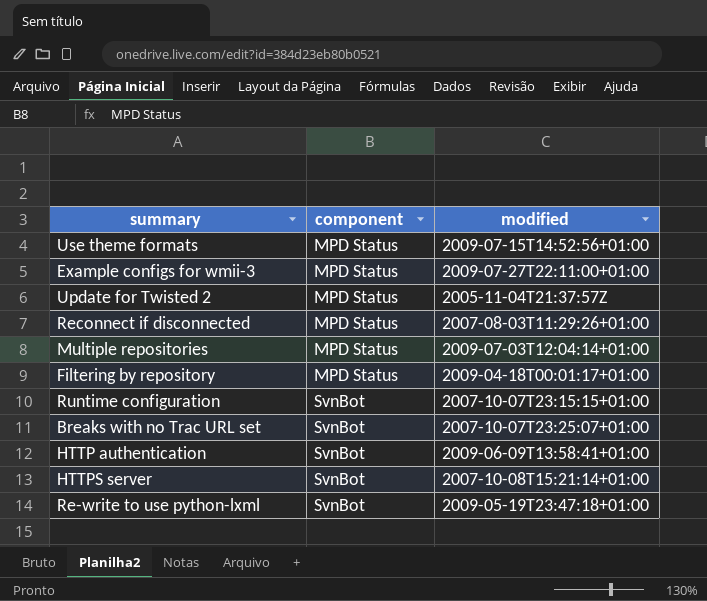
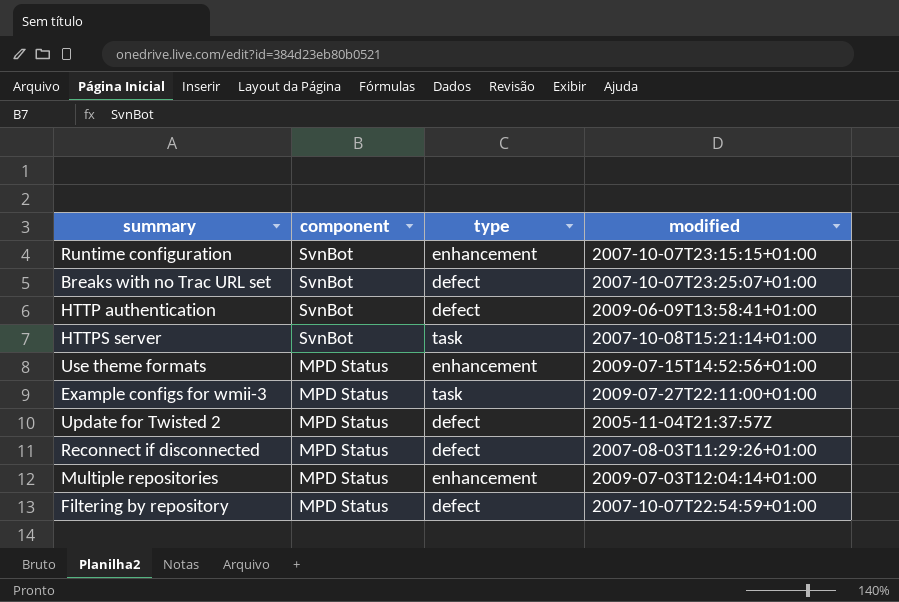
row order: component ascending -> component descending
column type | position: none -> 3
row Re-write to use python-lxml: SvnBot | 2009-05-19T23:47:18+01:00 -> none
Filtering by repository | modified: 2009-04-18T00:01:17+01:00 -> 2007-10-07T22:54:59+01:00

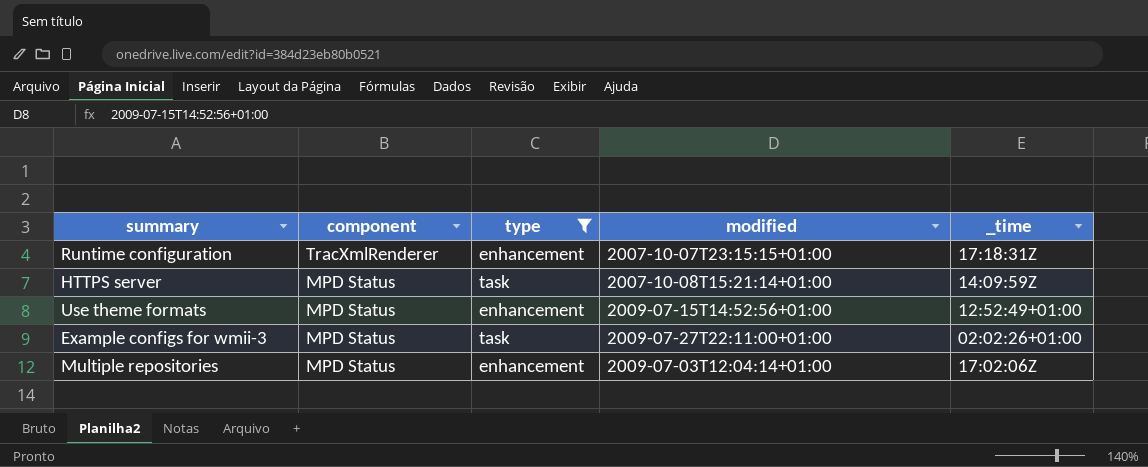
filter: none -> type != defect
column _time | position: none -> 5
Runtime configuration | component: SvnBot -> TracXmlRenderer
HTTPS server | component: SvnBot -> MPD Status

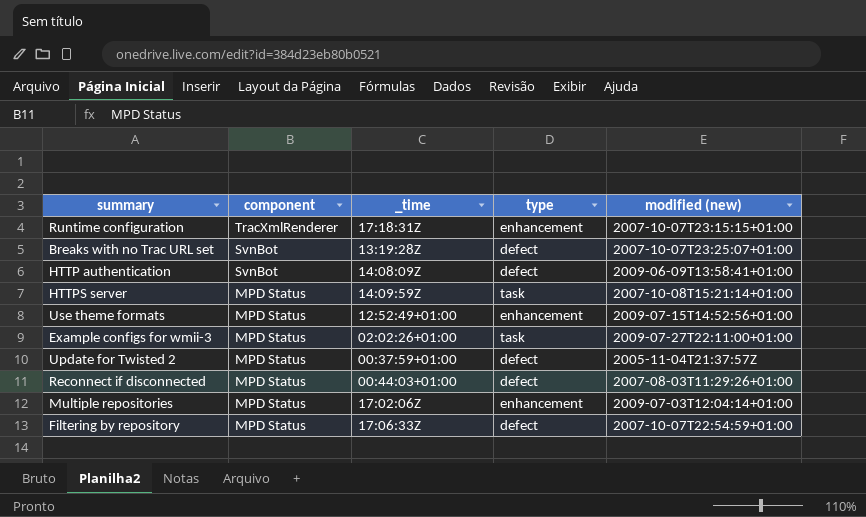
filter: type != defect -> none
column _time | position: 5 -> 3
column name: modified -> modified (new)

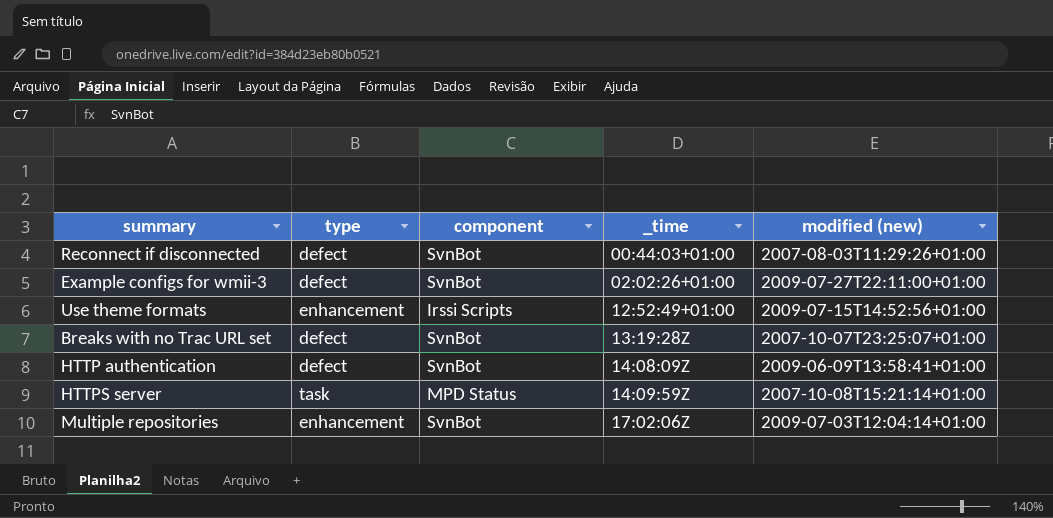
row order: component descending -> _time ascending
column type | position: 4 -> 2
row Runtime configuration: TracXmlRenderer | 17:18:31Z | enhancement | 2007-10-07T23:15:15+01:00 -> none
row Update for Twisted 2: MPD Status | 00:37:59+01:00 | defect | 2005-11-04T21:37:57Z -> none
row Filtering by repository: MPD Status | 17:06:33Z | defect | 2007-10-07T22:54:59+01:00 -> none
Reconnect if disconnected | component: MPD Status -> SvnBot
Example configs for wmii-3 | type: task -> defect
Example configs for wmii-3 | component: MPD Status -> SvnBot
Use theme formats | component: MPD Status -> Irssi Scripts
Multiple repositories | component: MPD Status -> SvnBot

